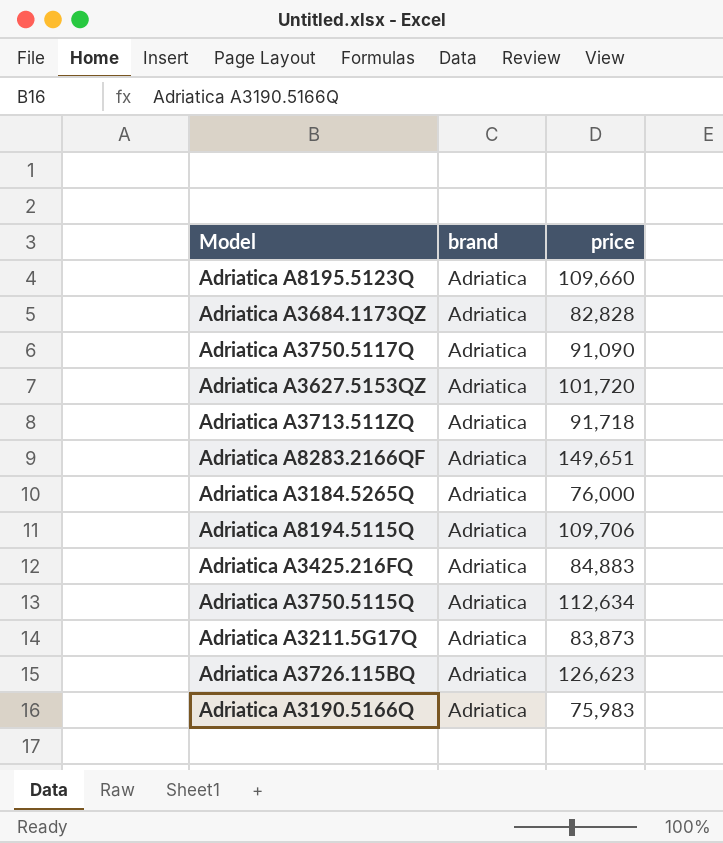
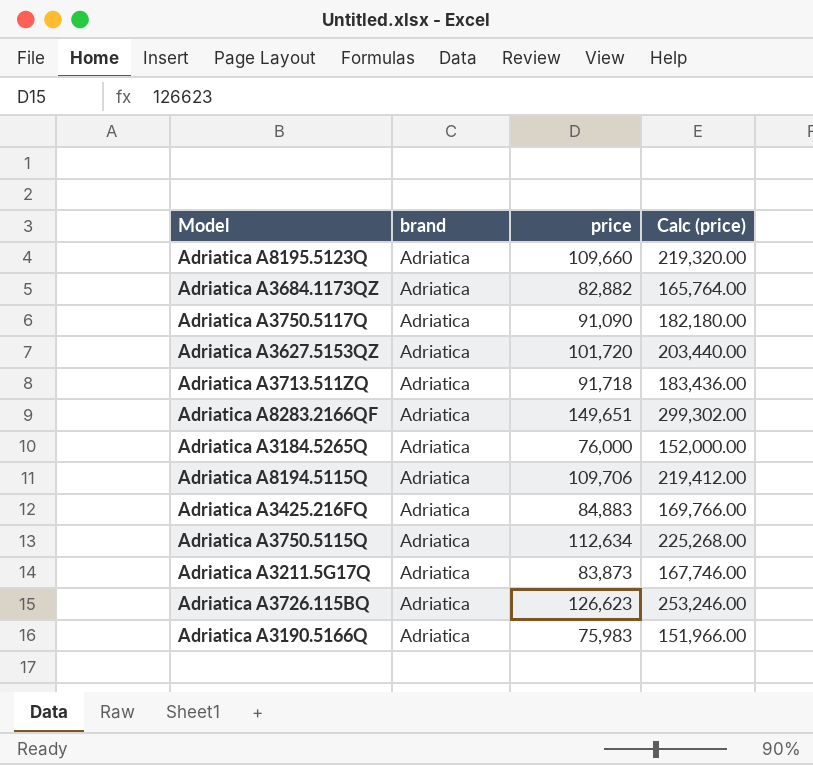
column Calc (price) | formula: none -> [price] * 2
Adriatica A3684.1173QZ | price: 82,828 -> 82,882

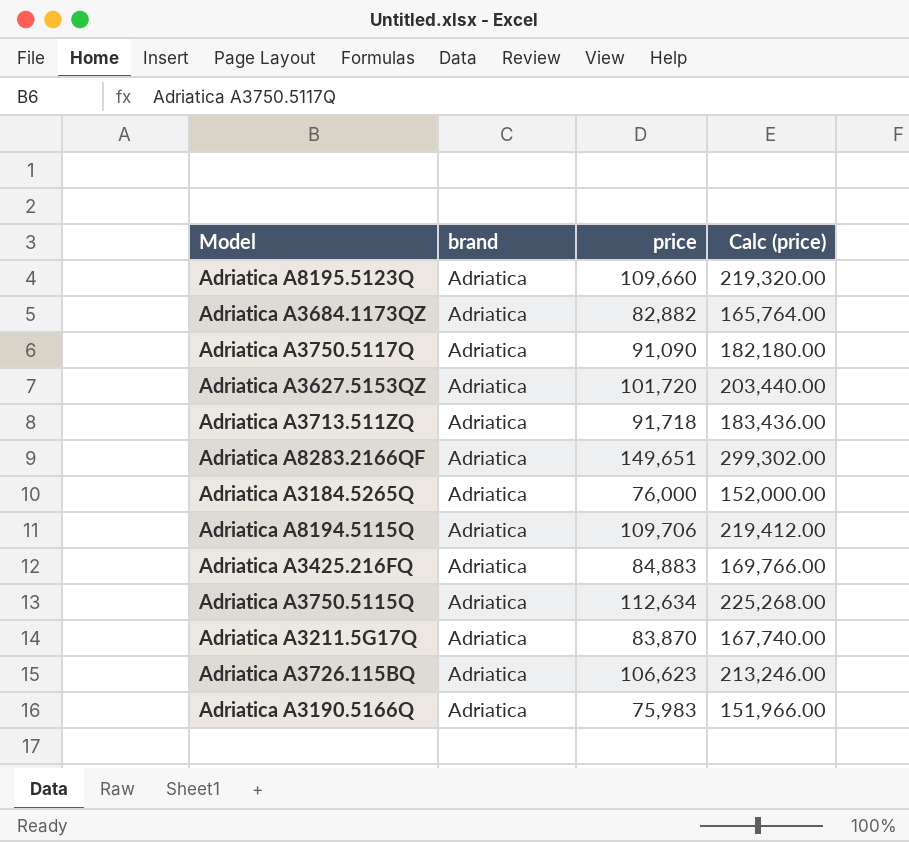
Adriatica A3211.5G17Q | price: 83,873 -> 83,870
Adriatica A3211.5G17Q | Calc (price): 167,746.00 -> 167,740.00
Adriatica A3726.115BQ | price: 126,623 -> 106,623
Adriatica A3726.115BQ | Calc (price): 253,246.00 -> 213,246.00

